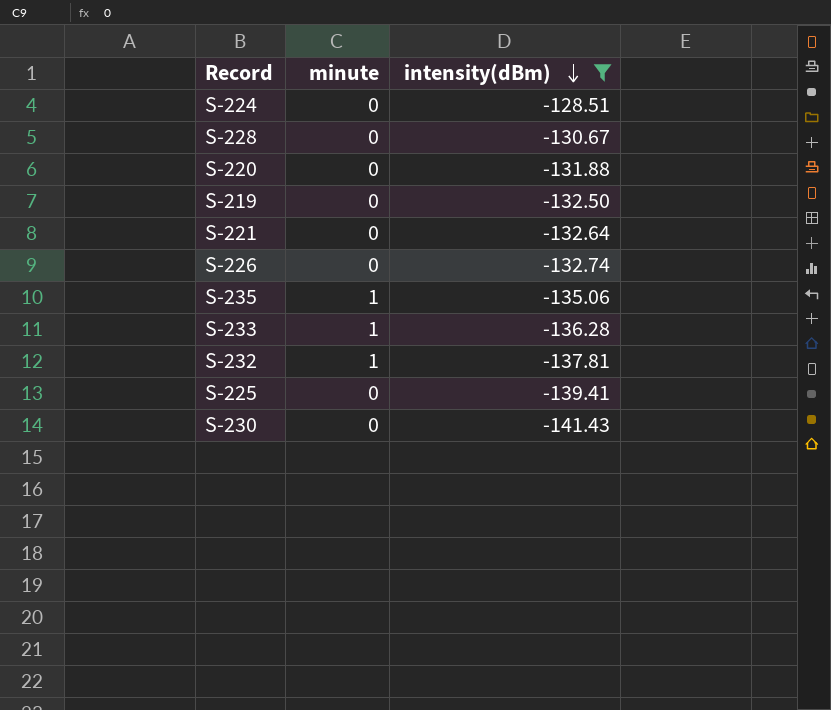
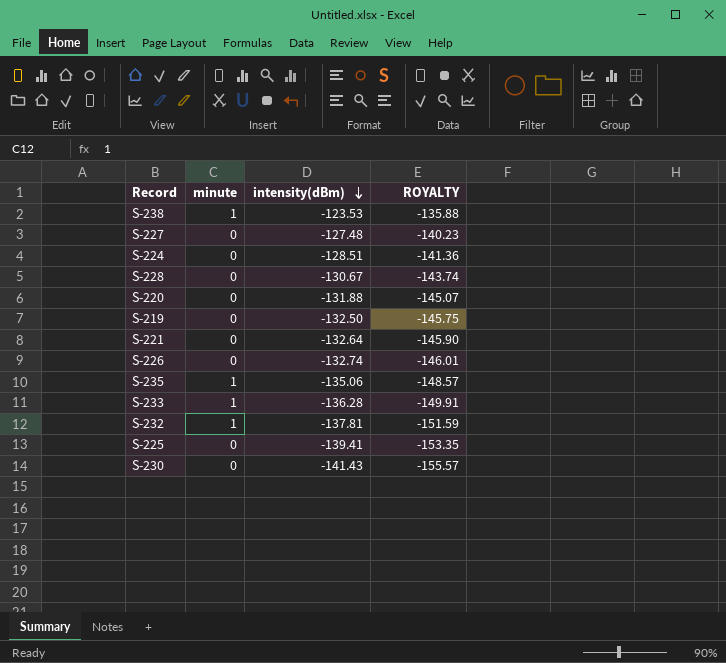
filter: intensity(dBm) <= -128.51 -> none
column ROYALTY | formula: none -> [intensity(dBm)] * 1.1

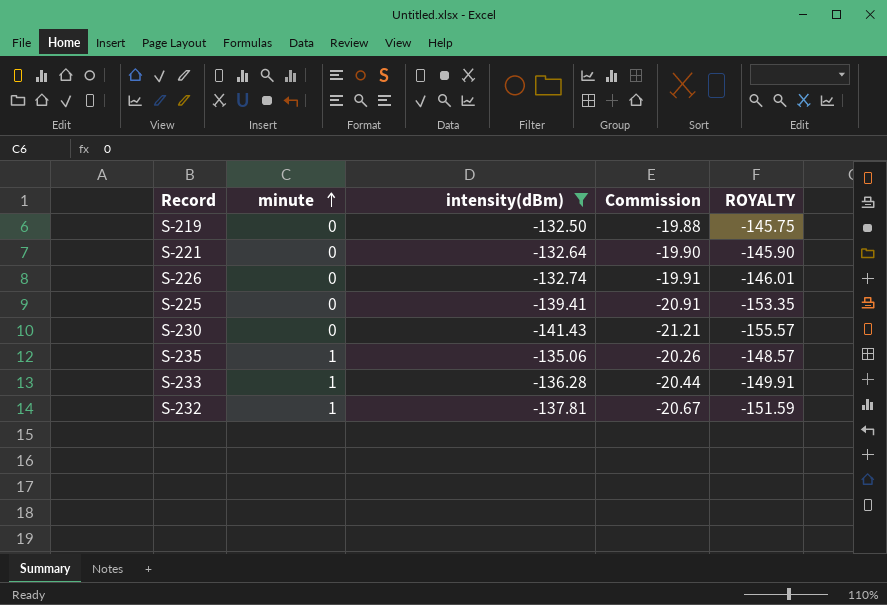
filter: none -> intensity(dBm) <= -132.50
row order: intensity(dBm) descending -> minute ascending
column Commission | formula: none -> [intensity(dBm)] * 0.15

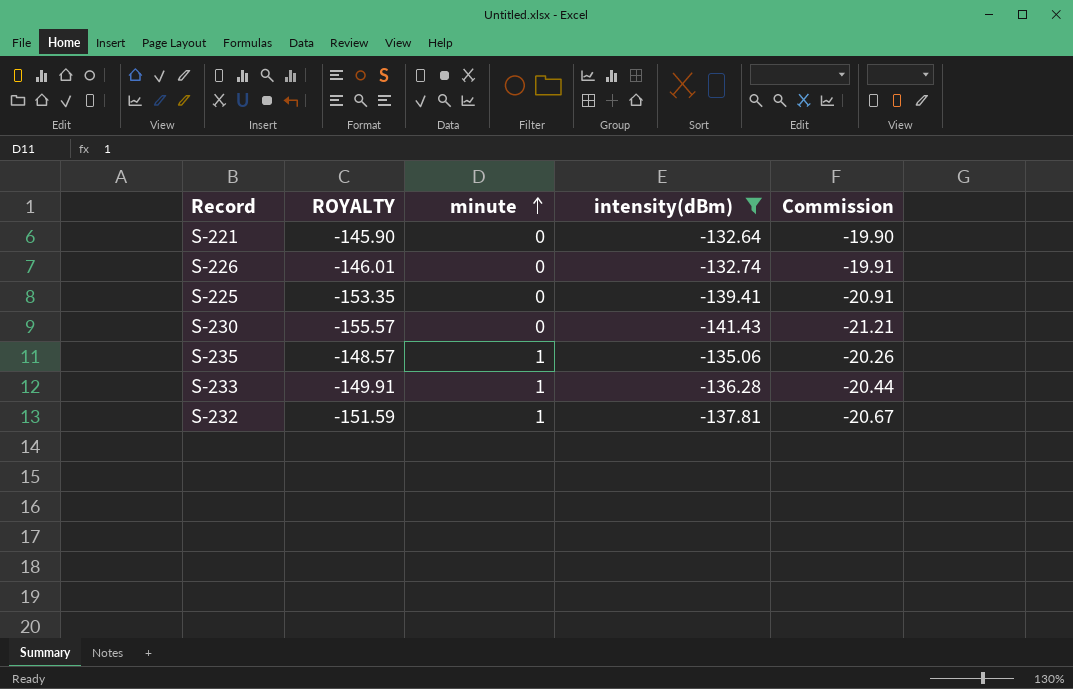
column ROYALTY | position: 5 -> 2
row S-219: 0 | -132.50 | -19.88 | -145.75 -> none

